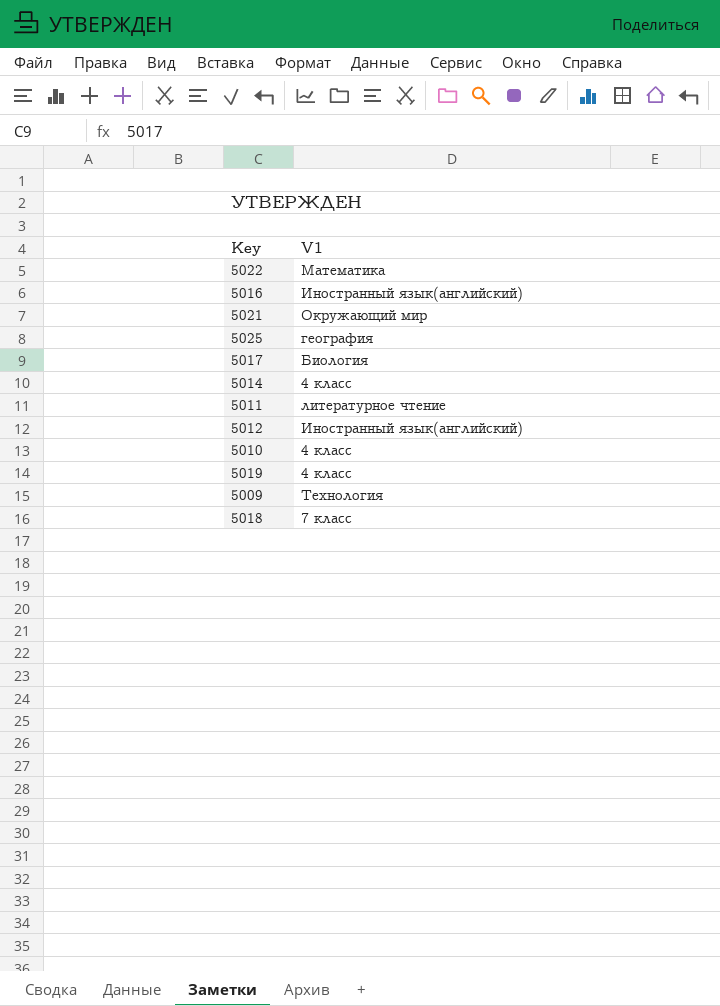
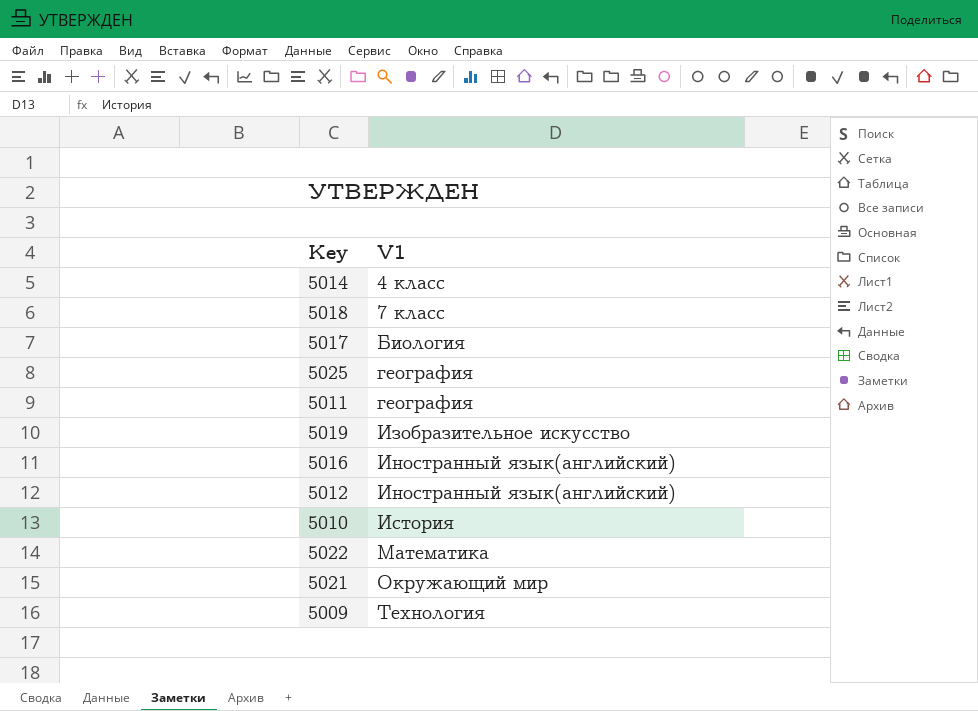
row order: none -> V1 ascending
5011 | V1: литературное чтение -> география
5019 | V1: 4 класс -> Изобразительное искусство
5010 | V1: 4 класс -> История

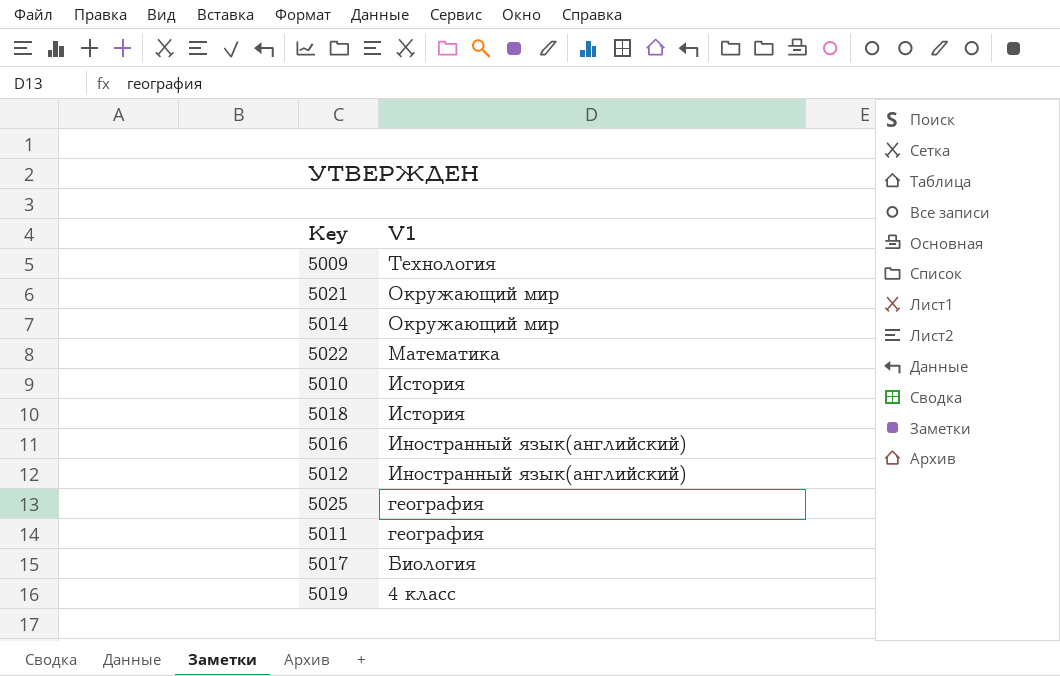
row order: V1 ascending -> V1 descending
5014 | V1: 4 класс -> Окружающий мир
5018 | V1: 7 класс -> История
5019 | V1: Изобразительное искусство -> 4 класс

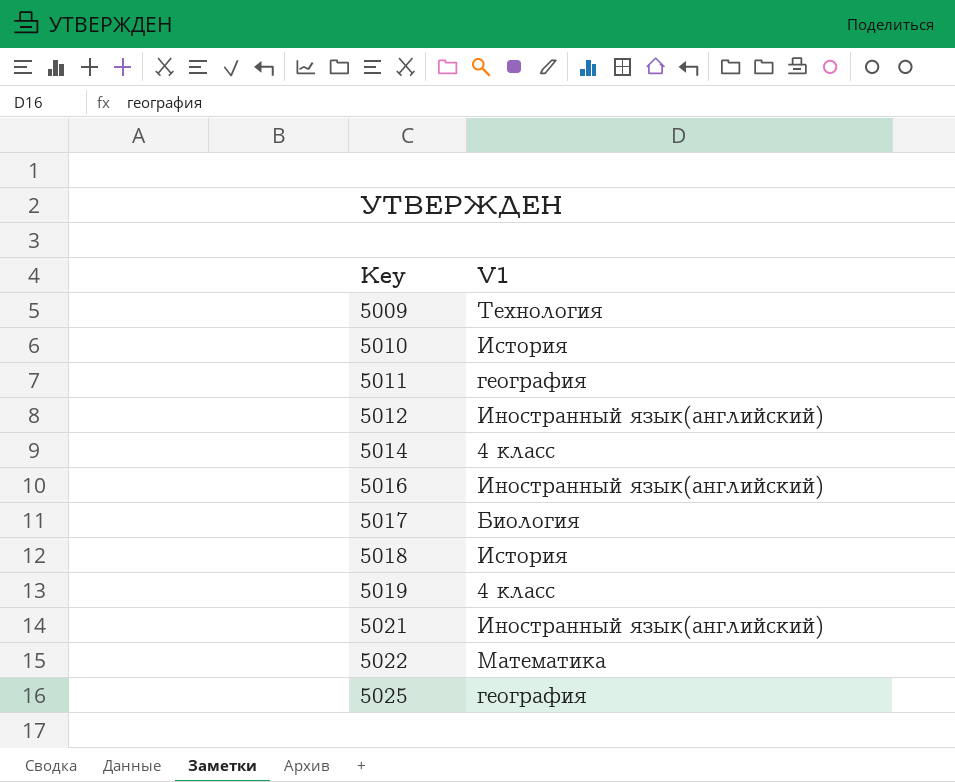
row order: V1 descending -> Key ascending
5014 | V1: Окружающий мир -> 4 класс
5021 | V1: Окружающий мир -> Иностранный язык(английский)

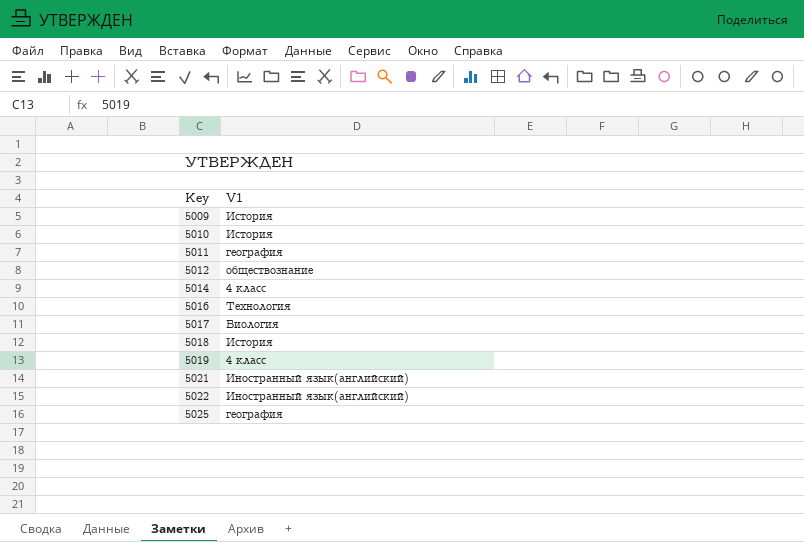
5009 | V1: Технология -> История
5012 | V1: Иностранный язык(английский) -> обществознание
5016 | V1: Иностранный язык(английский) -> Технология
5022 | V1: Математика -> Иностранный язык(английский)

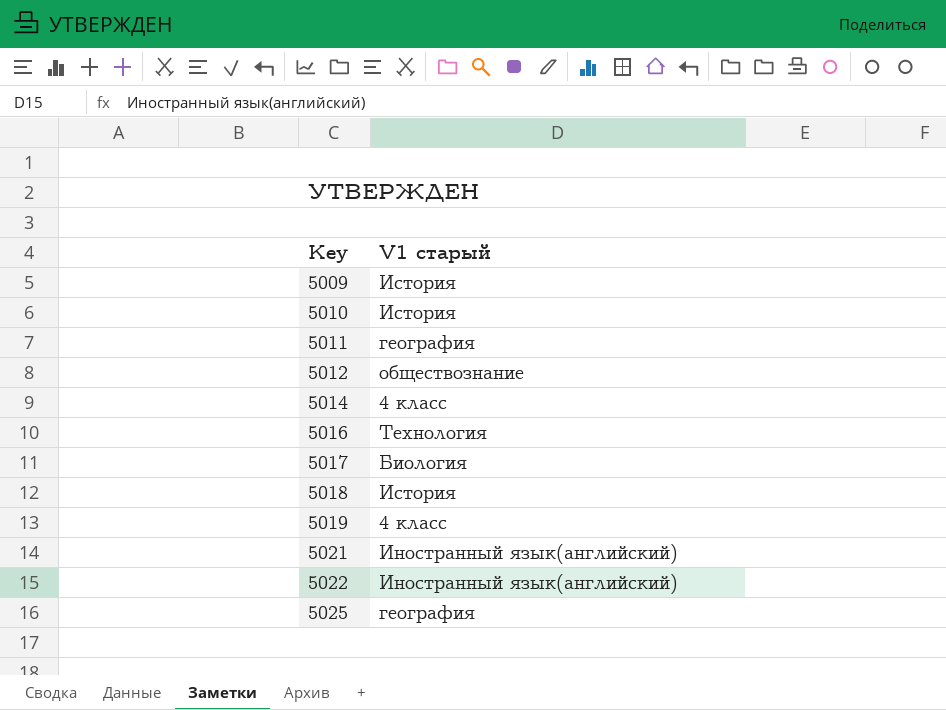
column name: V1 -> V1 старый

